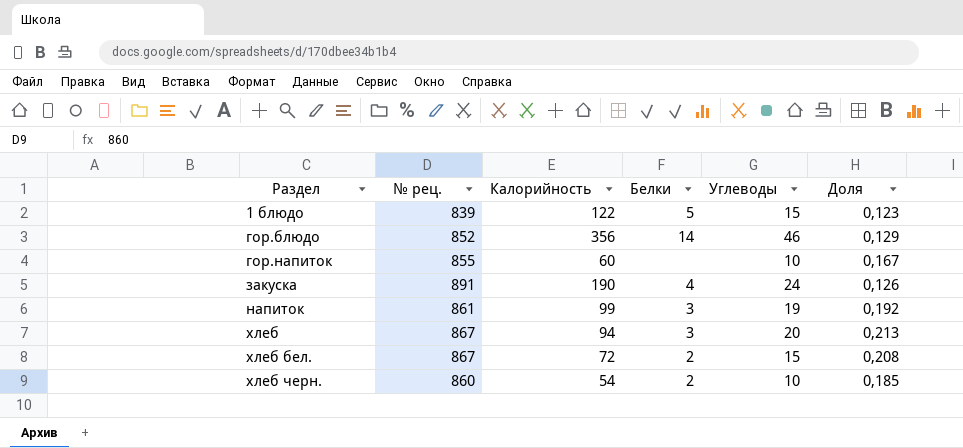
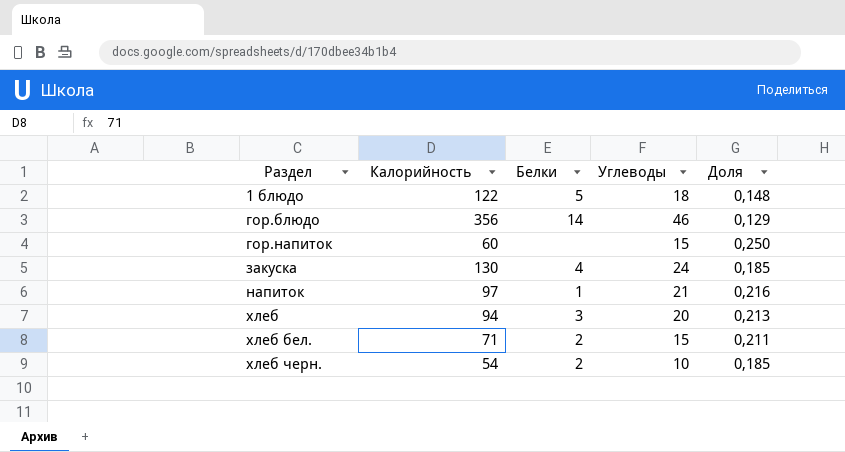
column № рец. | position: 2 -> none
1 блюдо | Углеводы: 15 -> 18
1 блюдо | Доля: 0,123 -> 0,148
гор.напиток | Углеводы: 10 -> 15
гор.напиток | Доля: 0,167 -> 0,250
закуска | Калорийность: 190 -> 130
закуска | Доля: 0,126 -> 0,185
напиток | Калорийность: 99 -> 97
напиток | Белки: 3 -> 1
напиток | Углеводы: 19 -> 21
напиток | Доля: 0,192 -> 0,216
хлеб бел. | Калорийность: 72 -> 71
хлеб бел. | Доля: 0,208 -> 0,211

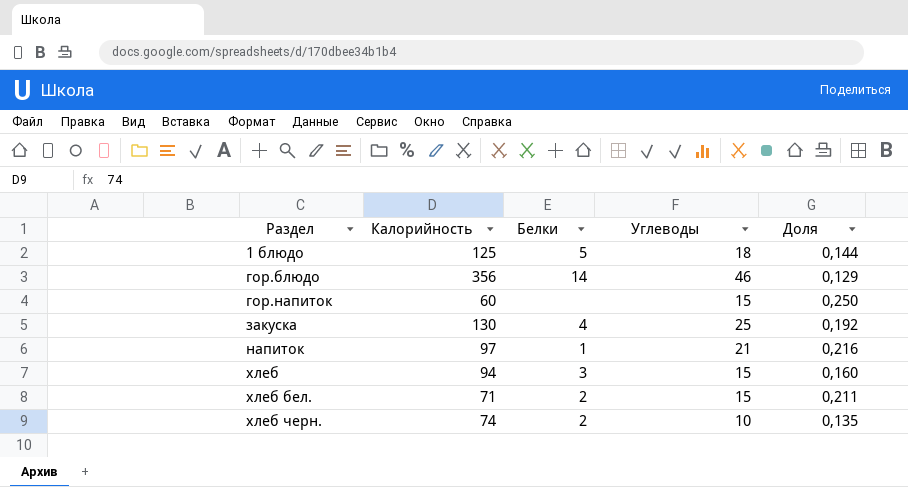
1 блюдо | Калорийность: 122 -> 125
1 блюдо | Доля: 0,148 -> 0,144
закуска | Углеводы: 24 -> 25
закуска | Доля: 0,185 -> 0,192
хлеб | Углеводы: 20 -> 15
хлеб | Доля: 0,213 -> 0,160
хлеб черн. | Калорийность: 54 -> 74
хлеб черн. | Доля: 0,185 -> 0,135

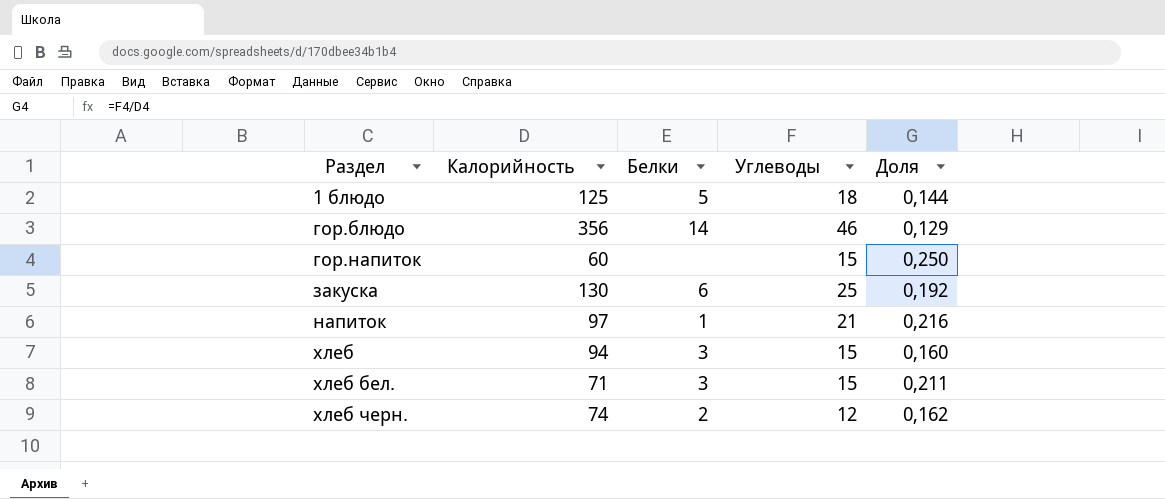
закуска | Белки: 4 -> 6
хлеб бел. | Белки: 2 -> 3
хлеб черн. | Углеводы: 10 -> 12
хлеб черн. | Доля: 0,135 -> 0,162

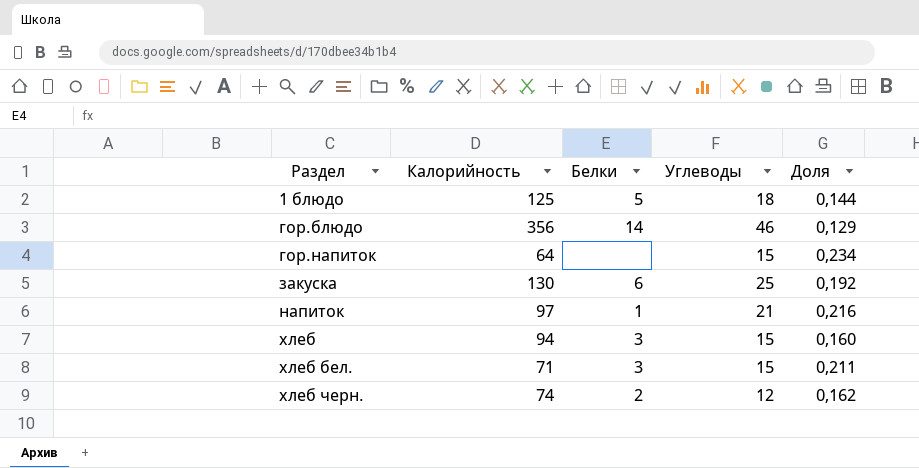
гор.напиток | Калорийность: 60 -> 64
гор.напиток | Доля: 0,250 -> 0,234

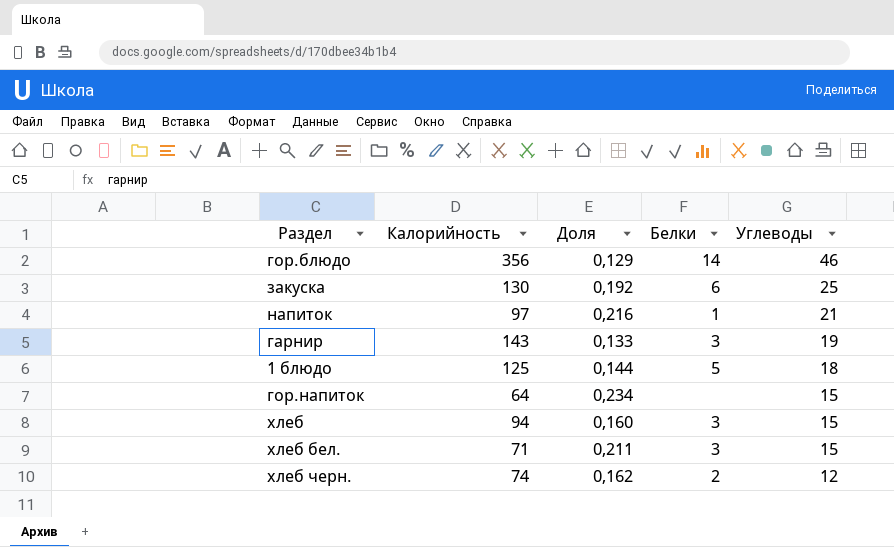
row order: Раздел ascending -> Углеводы descending
column Доля | position: 5 -> 3
row гарнир: none -> 143 | 0,133 | 3 | 19

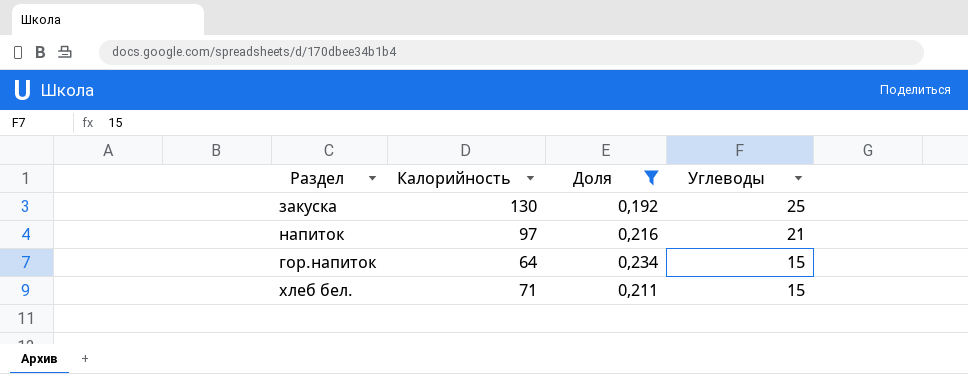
filter: none -> Доля >= 0,192
column Белки | position: 4 -> none

